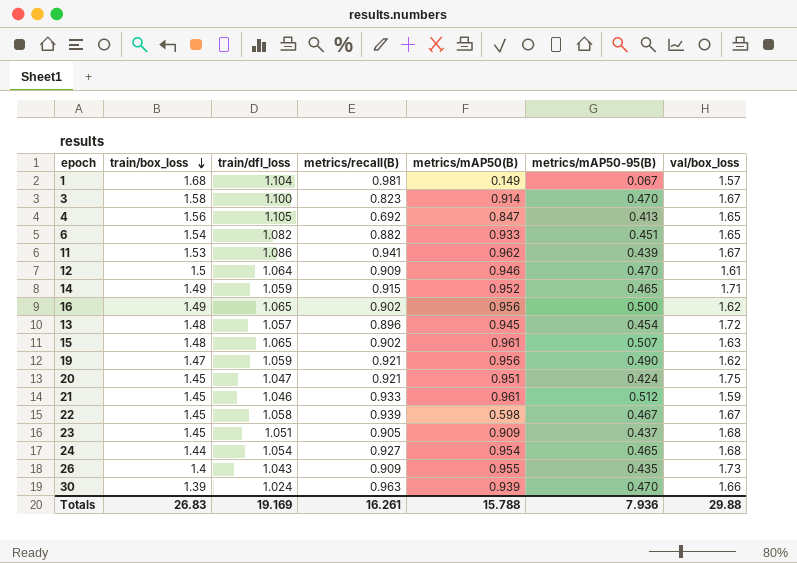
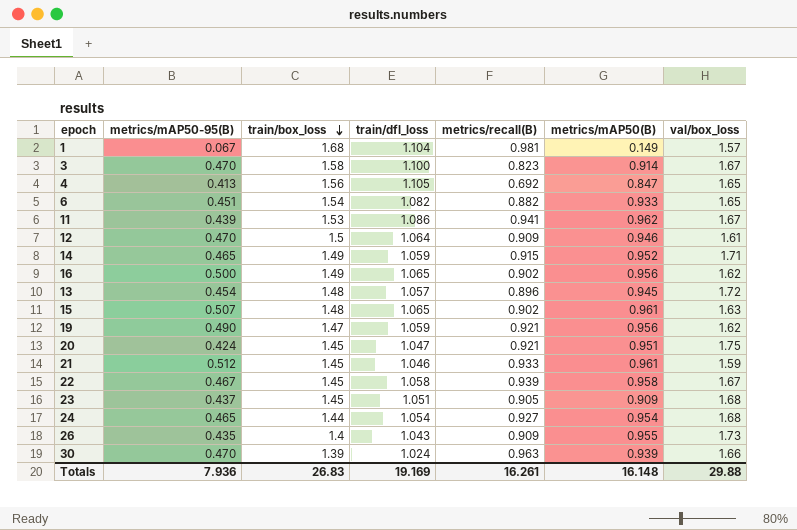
column metrics/mAP50-95(B) | position: 6 -> 2
22 | metrics/mAP50(B): 0.598 -> 0.958
Totals | metrics/mAP50(B): 15.788 -> 16.148

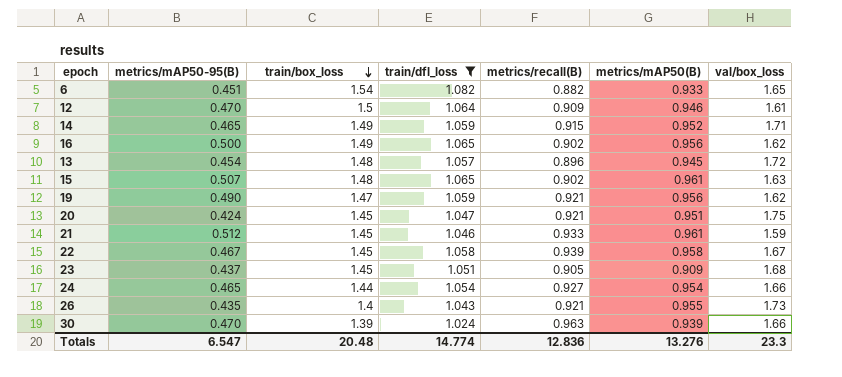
filter: none -> train/dfl_loss <= 1.082
24 | val/box_loss: 1.68 -> 1.66
26 | metrics/recall(B): 0.909 -> 0.921
Totals | metrics/mAP50-95(B): 7.936 -> 6.547
Totals | train/box_loss: 26.83 -> 20.48
Totals | train/dfl_loss: 19.169 -> 14.774
Totals | metrics/recall(B): 16.261 -> 12.836
Totals | metrics/mAP50(B): 16.148 -> 13.276
Totals | val/box_loss: 29.88 -> 23.3

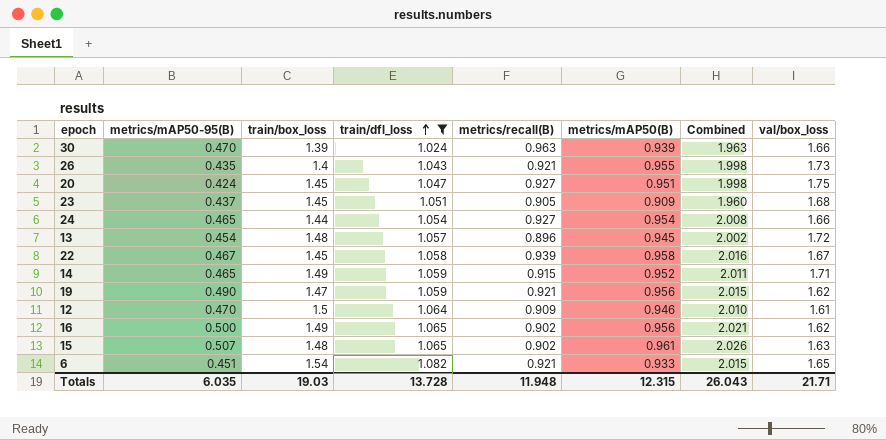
row order: train/box_loss descending -> train/dfl_loss ascending
column Combined | formula: none -> [train/dfl_loss] + [metrics/mAP50(B)]
row 21: 0.512 | 1.45 | 1.046 | 0.933 | 0.961 | 1.59 -> none
20 | metrics/recall(B): 0.921 -> 0.927
6 | metrics/recall(B): 0.882 -> 0.921
Totals | metrics/mAP50-95(B): 6.547 -> 6.035
Totals | train/box_loss: 20.48 -> 19.03
Totals | train/dfl_loss: 14.774 -> 13.728
Totals | metrics/recall(B): 12.836 -> 11.948
Totals | metrics/mAP50(B): 13.276 -> 12.315
Totals | val/box_loss: 23.3 -> 21.71

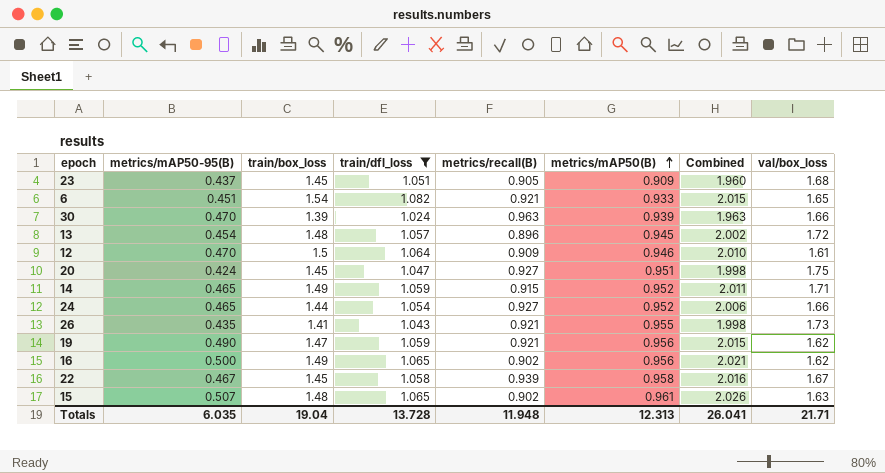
row order: train/dfl_loss ascending -> metrics/mAP50(B) ascending
24 | metrics/mAP50(B): 0.954 -> 0.952
24 | Combined: 2.008 -> 2.006
26 | train/box_loss: 1.4 -> 1.41
Totals | train/box_loss: 19.03 -> 19.04
Totals | metrics/mAP50(B): 12.315 -> 12.313
Totals | Combined: 26.043 -> 26.041

